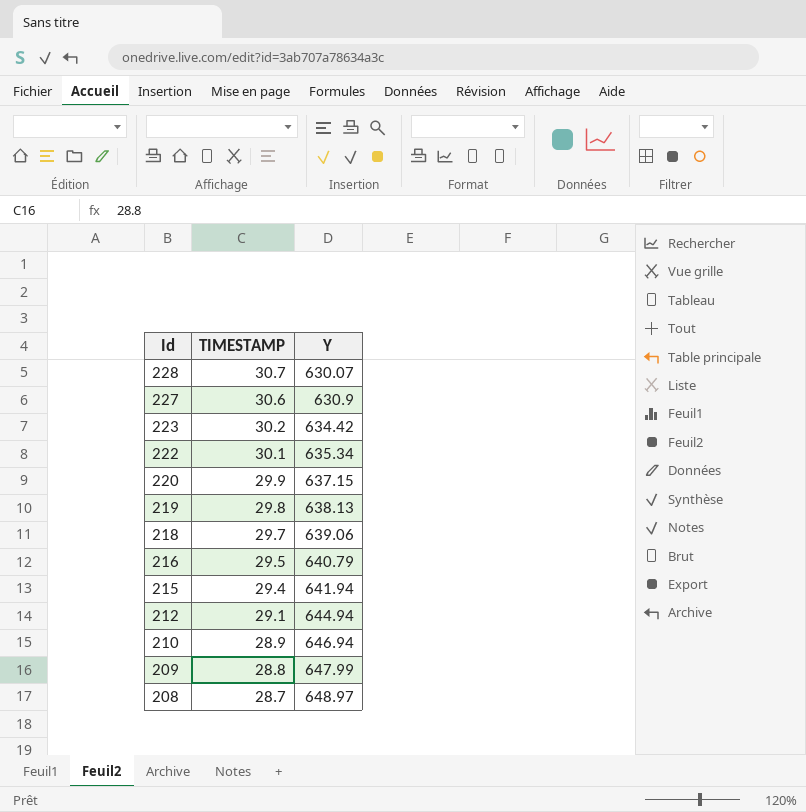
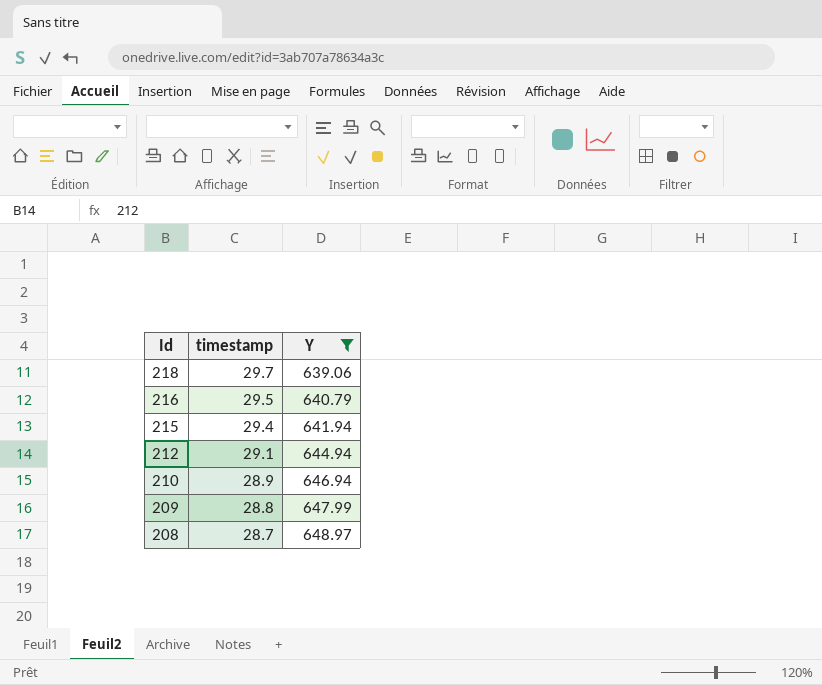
filter: none -> Y >= 639.06
column name: TIMESTAMP -> timestamp

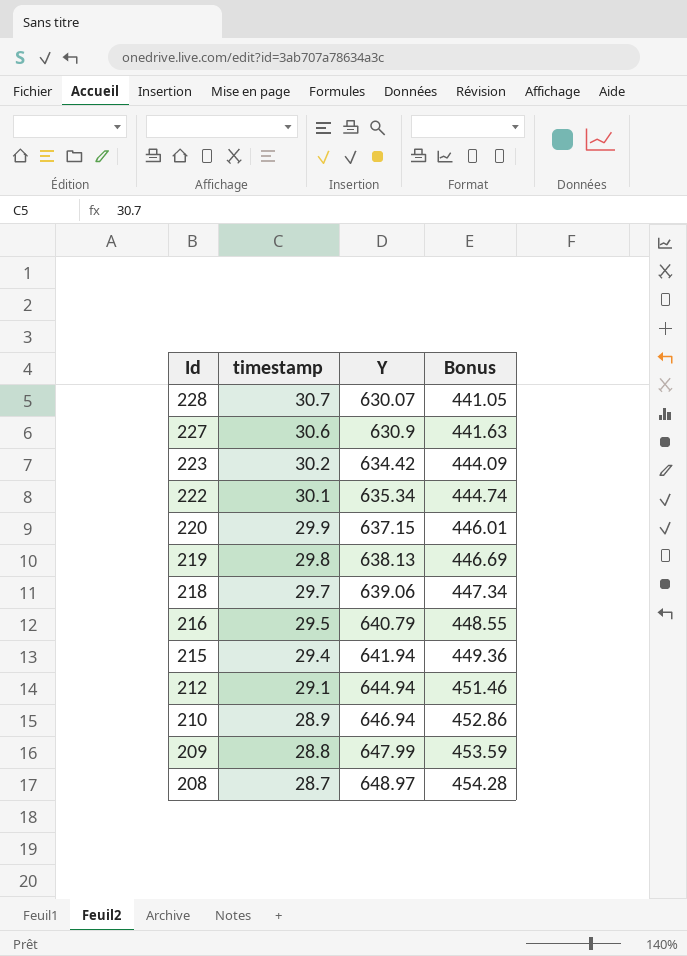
filter: Y >= 639.06 -> none
column Bonus | formula: none -> [Y] * 0.7

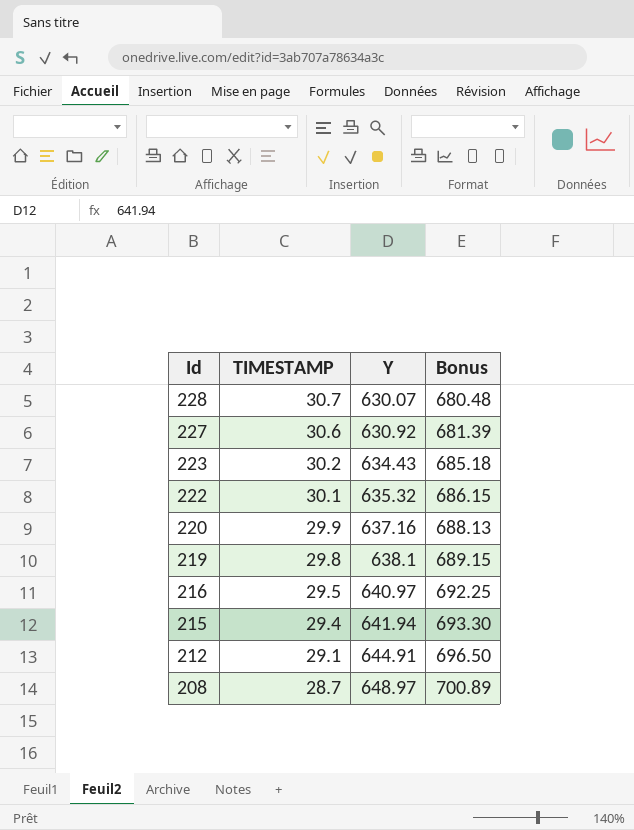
column name: timestamp -> TIMESTAMP
column Bonus | formula: [Y] * 0.7 -> [Y] * 1.08
row 218: 29.7 | 639.06 | 447.34 -> none
row 210: 28.9 | 646.94 | 452.86 -> none
row 209: 28.8 | 647.99 | 453.59 -> none
227 | Y: 630.9 -> 630.92
223 | Y: 634.42 -> 634.43
222 | Y: 635.34 -> 635.32
220 | Y: 637.15 -> 637.16
219 | Y: 638.13 -> 638.1
216 | Y: 640.79 -> 640.97
212 | Y: 644.94 -> 644.91

